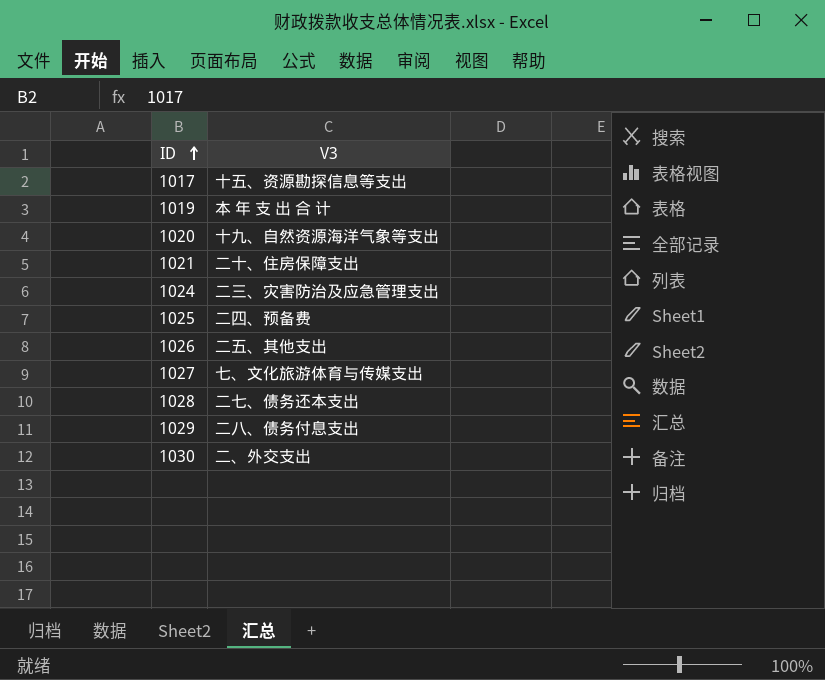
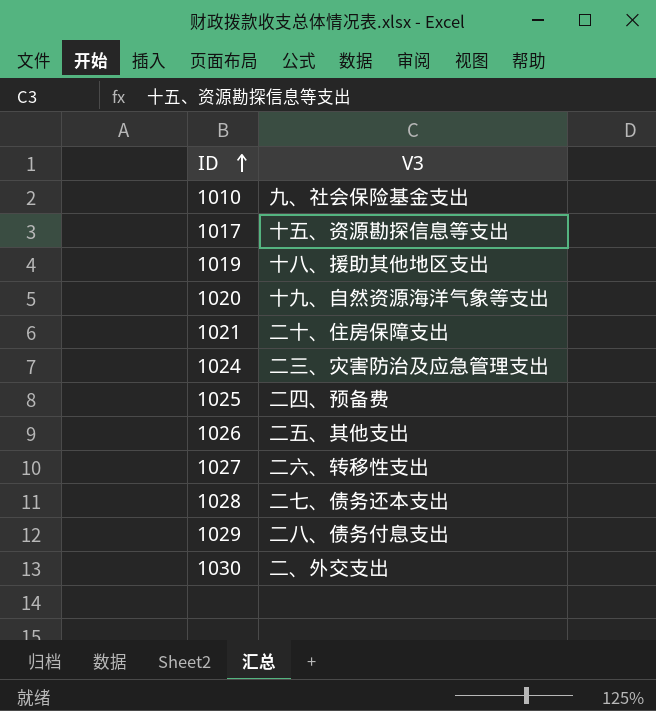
row 1010: none -> 九、社会保险基金支出
1019 | V3: 本 年 支 出 合 计 -> 十八、援助其他地区支出
1027 | V3: 七、文化旅游体育与传媒支出 -> 二六、转移性支出

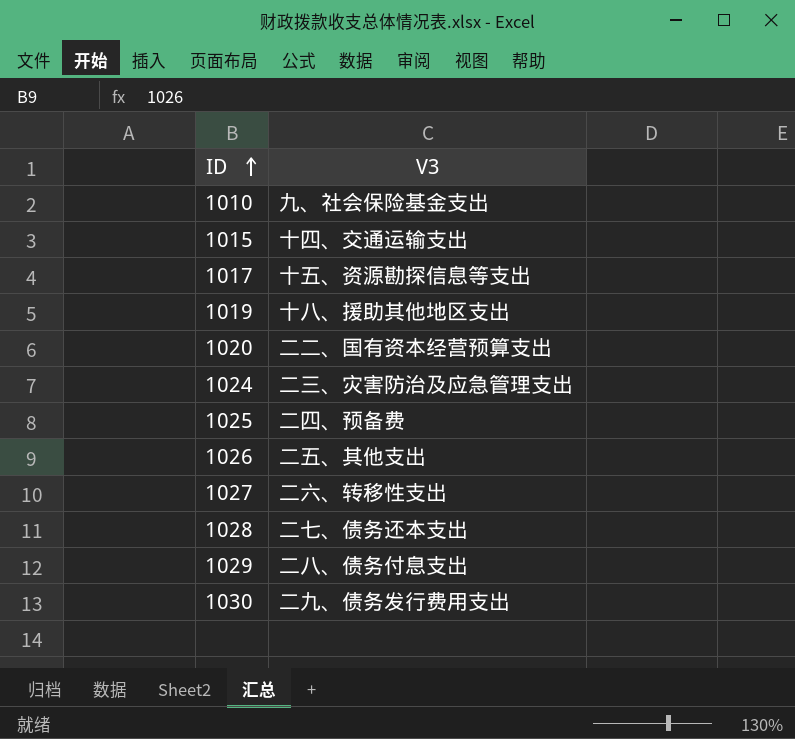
row 1021: 二十、住房保障支出 -> none
row 1015: none -> 十四、交通运输支出
1020 | V3: 十九、自然资源海洋气象等支出 -> 二二、国有资本经营预算支出
1030 | V3: 二、外交支出 -> 二九、债务发行费用支出

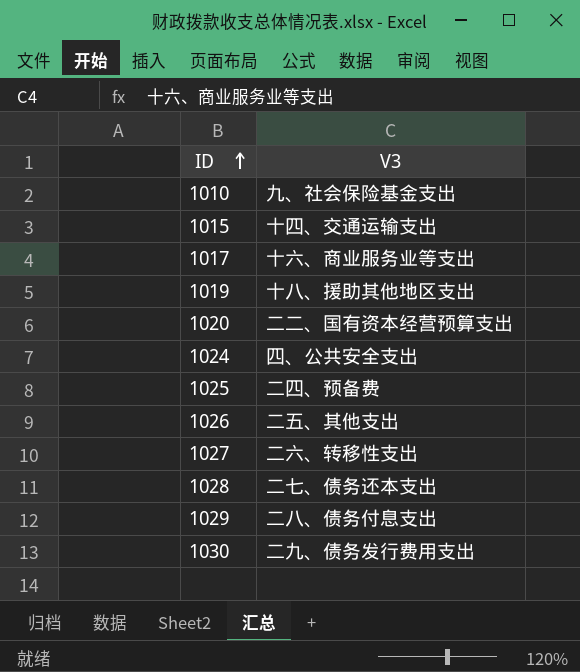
1017 | V3: 十五、资源勘探信息等支出 -> 十六、商业服务业等支出
1024 | V3: 二三、灾害防治及应急管理支出 -> 四、公共安全支出

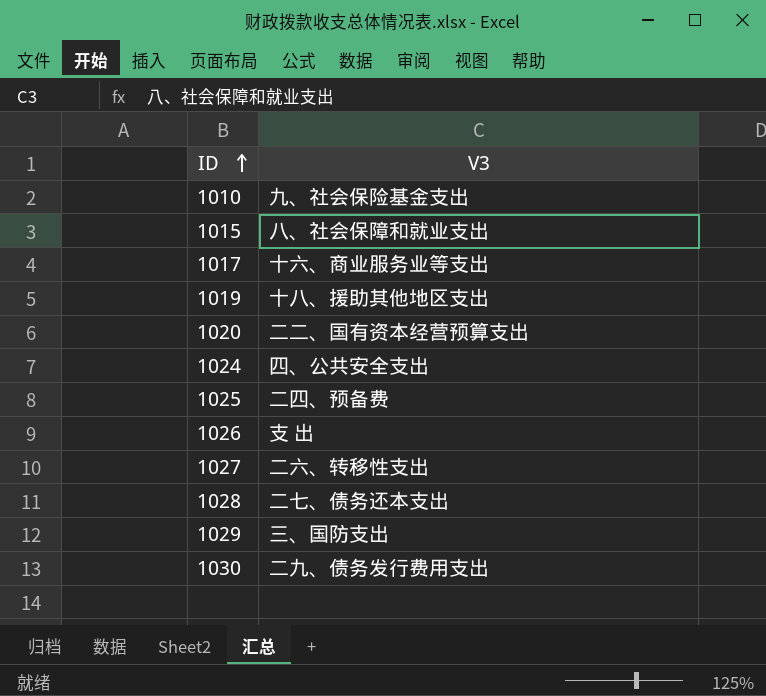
1015 | V3: 十四、交通运输支出 -> 八、社会保障和就业支出
1026 | V3: 二五、其他支出 -> 支 出
1029 | V3: 二八、债务付息支出 -> 三、国防支出

